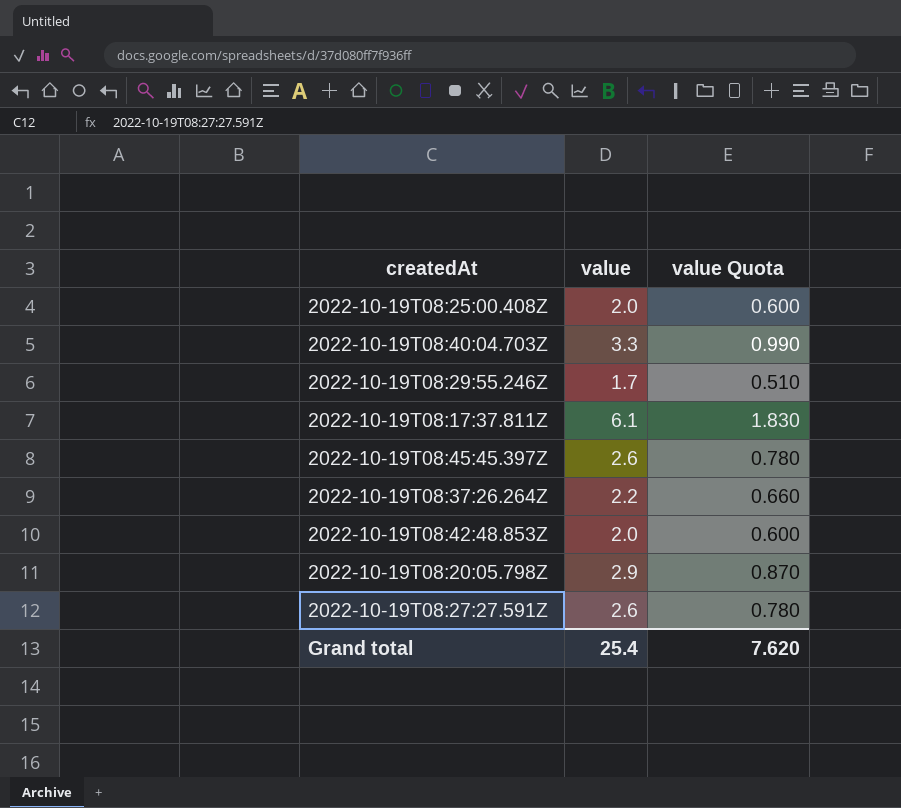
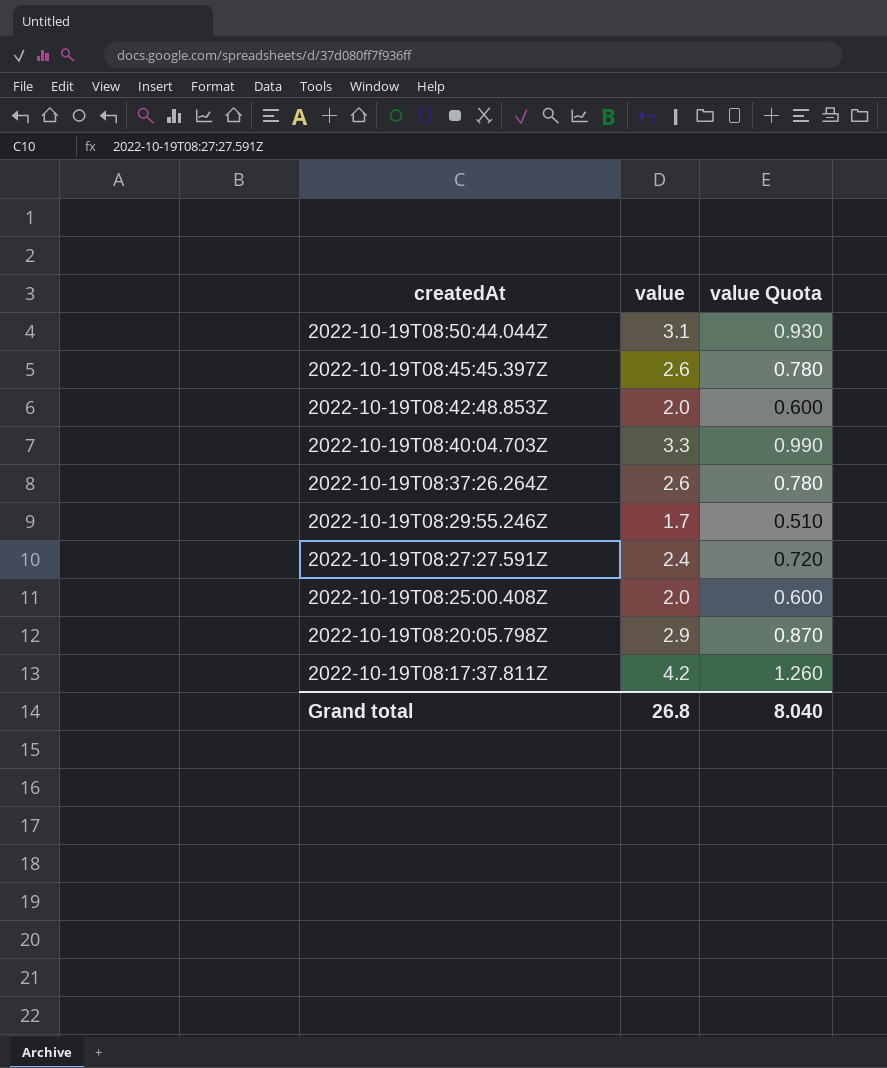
row order: none -> createdAt descending
row 2022-10-19T08:50:44.044Z: none -> 3.1 | 0.930
2022-10-19T08:37:26.264Z | value: 2.2 -> 2.6
2022-10-19T08:37:26.264Z | value Quota: 0.660 -> 0.780
2022-10-19T08:27:27.591Z | value: 2.6 -> 2.4
2022-10-19T08:27:27.591Z | value Quota: 0.780 -> 0.720
2022-10-19T08:17:37.811Z | value: 6.1 -> 4.2
2022-10-19T08:17:37.811Z | value Quota: 1.830 -> 1.260
Grand total | value: 25.4 -> 26.8
Grand total | value Quota: 7.620 -> 8.040

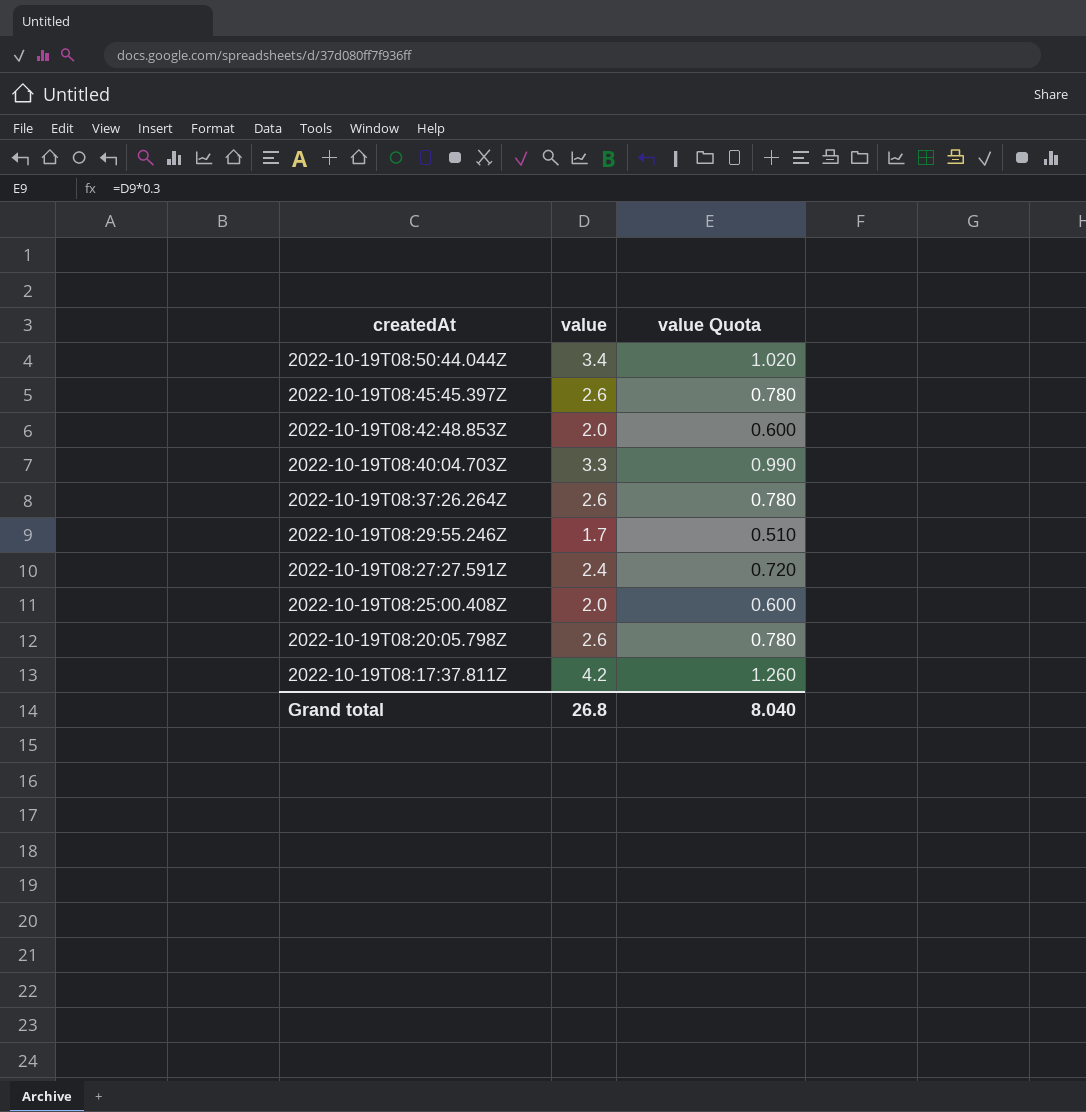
2022-10-19T08:50:44.044Z | value: 3.1 -> 3.4
2022-10-19T08:50:44.044Z | value Quota: 0.930 -> 1.020
2022-10-19T08:20:05.798Z | value: 2.9 -> 2.6
2022-10-19T08:20:05.798Z | value Quota: 0.870 -> 0.780

